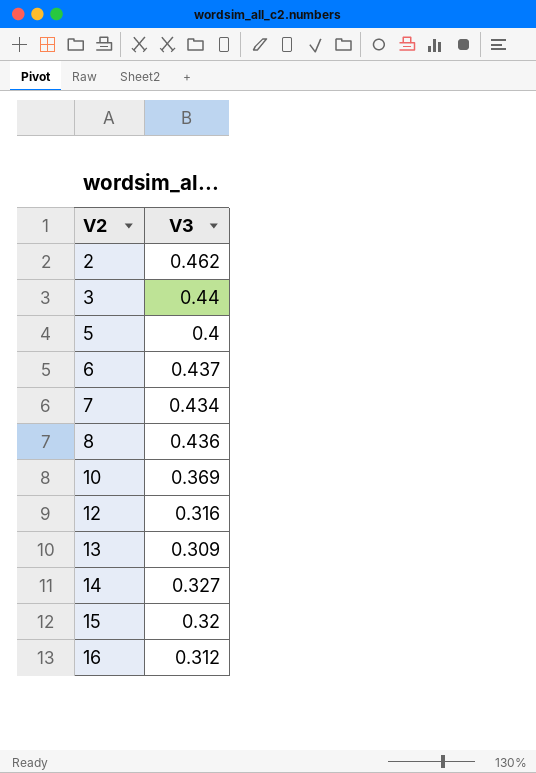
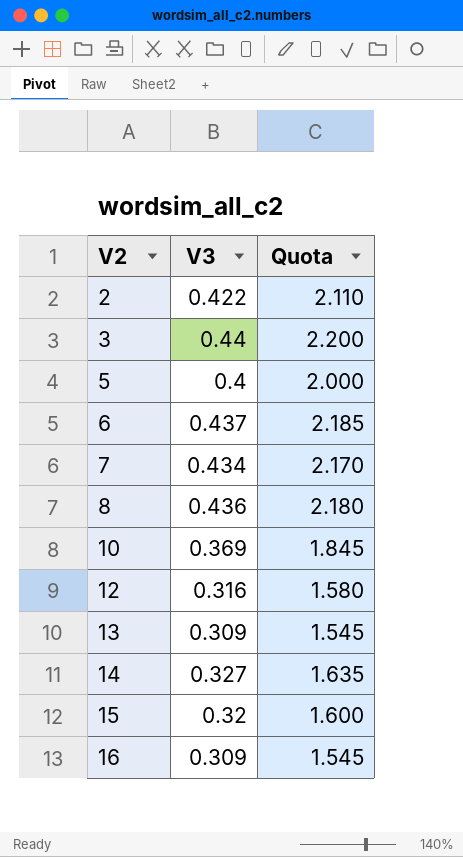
column Quota | formula: none -> [V3] * 5
2 | V3: 0.462 -> 0.422
16 | V3: 0.312 -> 0.309

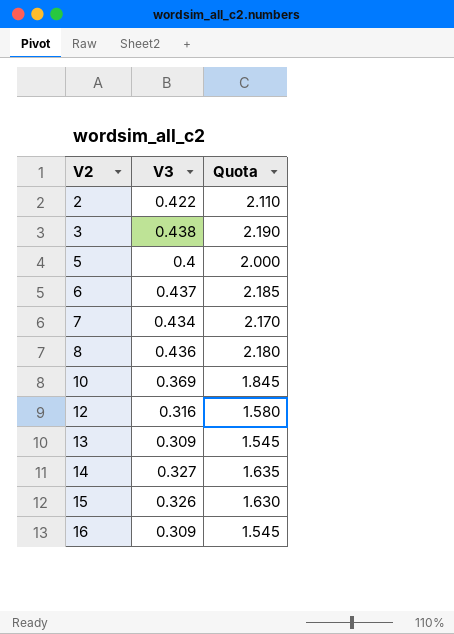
3 | V3: 0.44 -> 0.438
3 | Quota: 2.200 -> 2.190
15 | V3: 0.32 -> 0.326
15 | Quota: 1.600 -> 1.630

